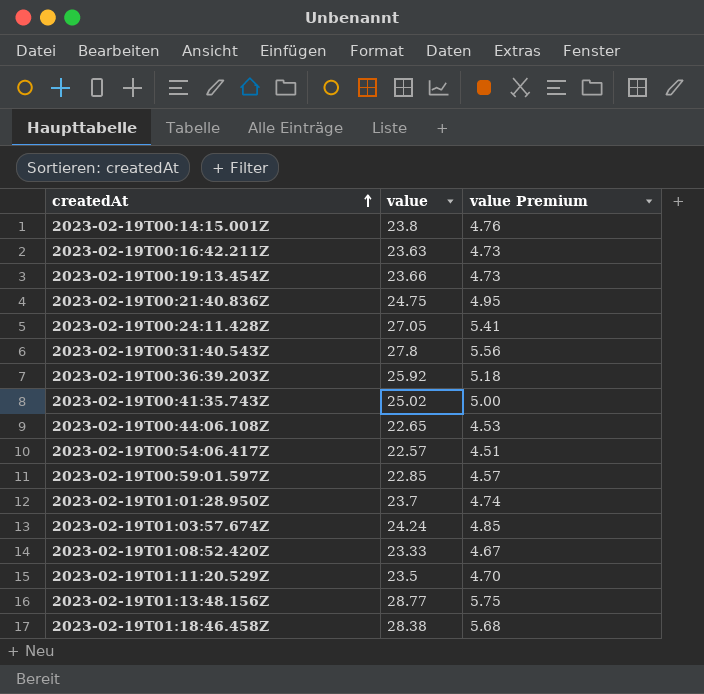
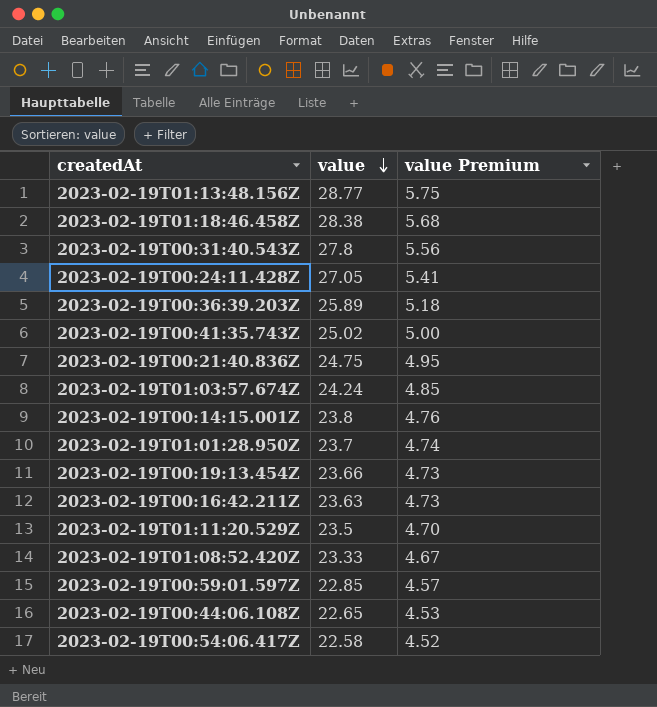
row order: createdAt ascending -> value descending
2023-02-19T00:36:39.203Z | value: 25.92 -> 25.89
2023-02-19T00:54:06.417Z | value: 22.57 -> 22.58
2023-02-19T00:54:06.417Z | value Premium: 4.51 -> 4.52

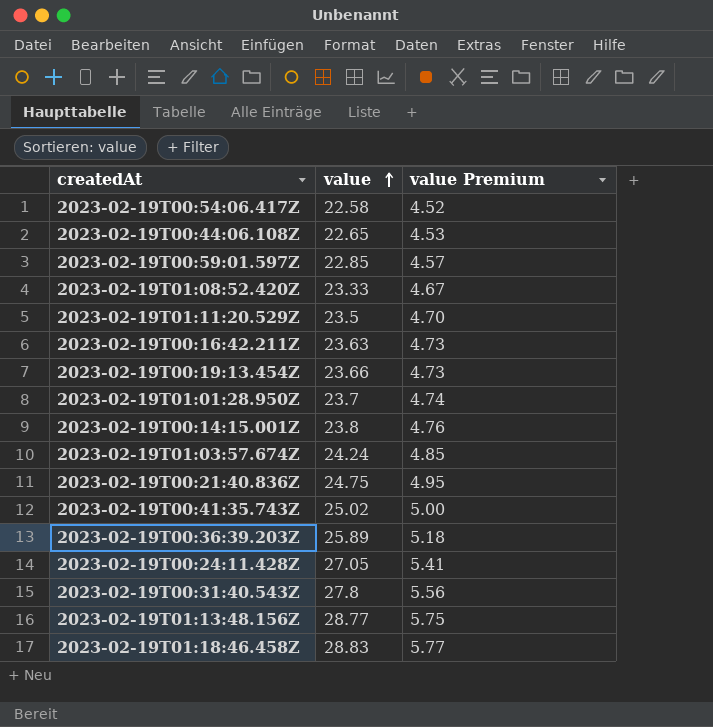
row order: value descending -> value ascending
2023-02-19T01:18:46.458Z | value: 28.38 -> 28.83
2023-02-19T01:18:46.458Z | value Premium: 5.68 -> 5.77

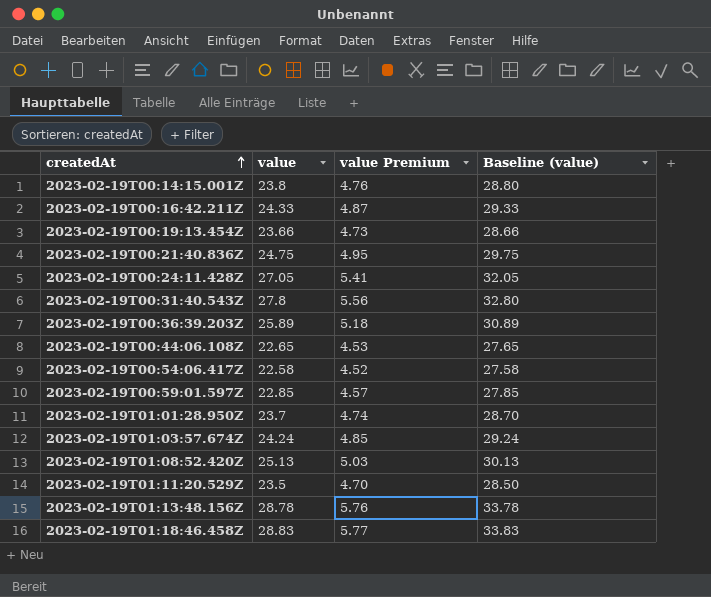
row order: value ascending -> createdAt ascending
column Baseline (value) | formula: none -> [value] + 5
row 2023-02-19T00:41:35.743Z: 25.02 | 5.00 -> none
2023-02-19T00:16:42.211Z | value: 23.63 -> 24.33
2023-02-19T00:16:42.211Z | value Premium: 4.73 -> 4.87
2023-02-19T01:08:52.420Z | value: 23.33 -> 25.13
2023-02-19T01:08:52.420Z | value Premium: 4.67 -> 5.03
2023-02-19T01:13:48.156Z | value: 28.77 -> 28.78
2023-02-19T01:13:48.156Z | value Premium: 5.75 -> 5.76

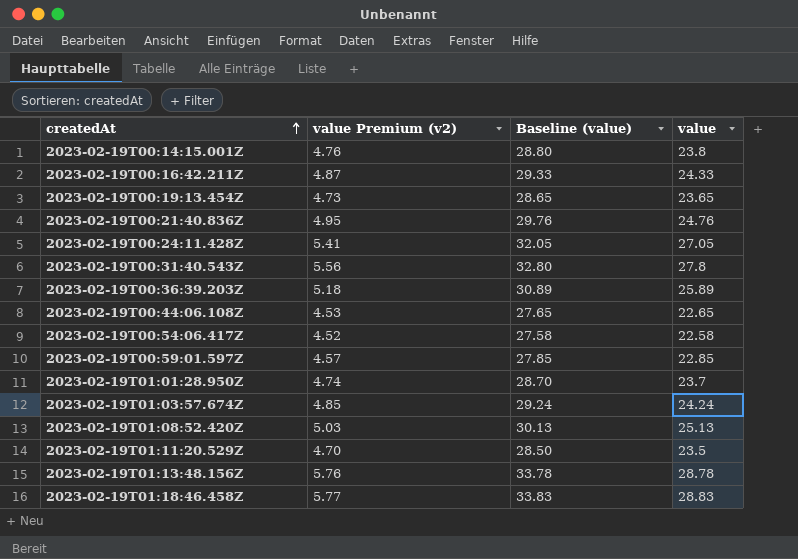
column name: value Premium -> value Premium (v2)
column value | position: 2 -> 4
2023-02-19T00:19:13.454Z | Baseline (value): 28.66 -> 28.65
2023-02-19T00:19:13.454Z | value: 23.66 -> 23.65
2023-02-19T00:21:40.836Z | Baseline (value): 29.75 -> 29.76
2023-02-19T00:21:40.836Z | value: 24.75 -> 24.76

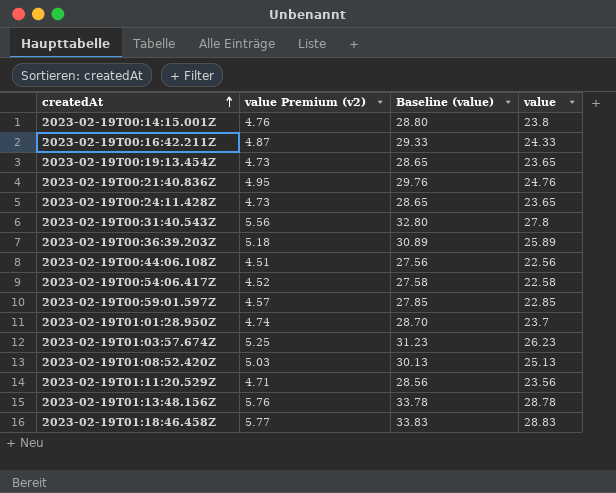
2023-02-19T00:24:11.428Z | value Premium (v2): 5.41 -> 4.73
2023-02-19T00:24:11.428Z | Baseline (value): 32.05 -> 28.65
2023-02-19T00:24:11.428Z | value: 27.05 -> 23.65
2023-02-19T00:44:06.108Z | value Premium (v2): 4.53 -> 4.51
2023-02-19T00:44:06.108Z | Baseline (value): 27.65 -> 27.56
2023-02-19T00:44:06.108Z | value: 22.65 -> 22.56
2023-02-19T01:03:57.674Z | value Premium (v2): 4.85 -> 5.25
2023-02-19T01:03:57.674Z | Baseline (value): 29.24 -> 31.23
2023-02-19T01:03:57.674Z | value: 24.24 -> 26.23
2023-02-19T01:11:20.529Z | value Premium (v2): 4.70 -> 4.71
2023-02-19T01:11:20.529Z | Baseline (value): 28.50 -> 28.56
2023-02-19T01:11:20.529Z | value: 23.5 -> 23.56

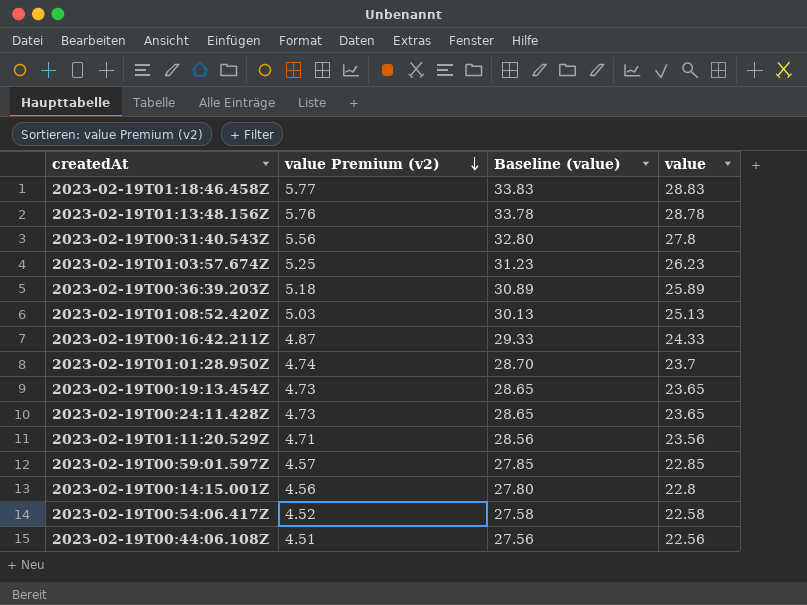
row order: createdAt ascending -> value Premium (v2) descending
row 2023-02-19T00:21:40.836Z: 4.95 | 29.76 | 24.76 -> none
2023-02-19T00:14:15.001Z | value Premium (v2): 4.76 -> 4.56
2023-02-19T00:14:15.001Z | Baseline (value): 28.80 -> 27.80
2023-02-19T00:14:15.001Z | value: 23.8 -> 22.8

